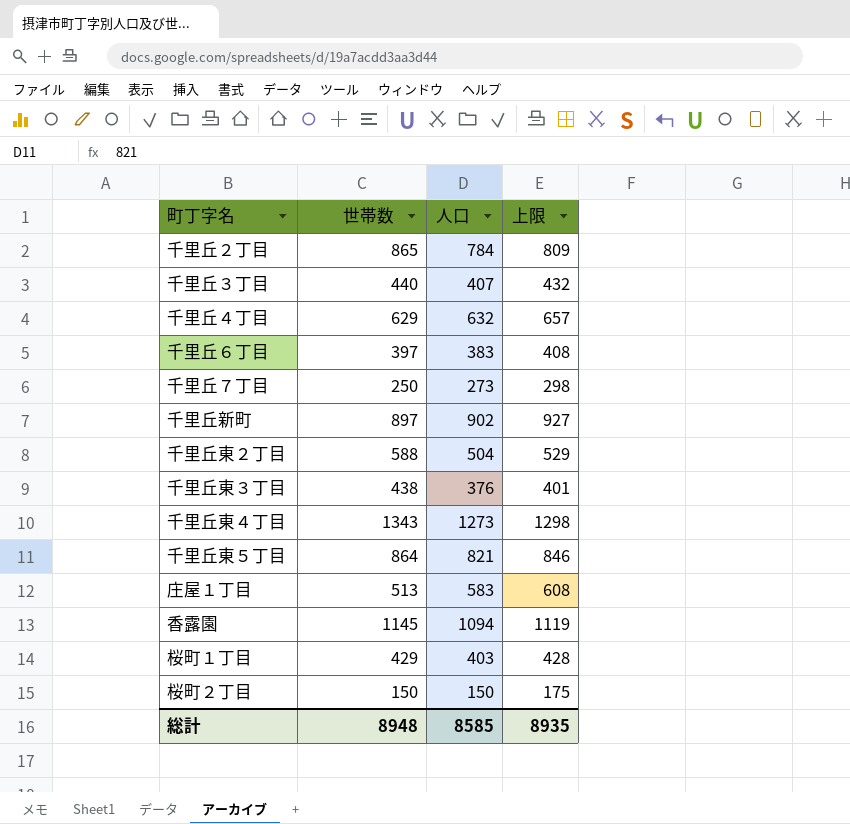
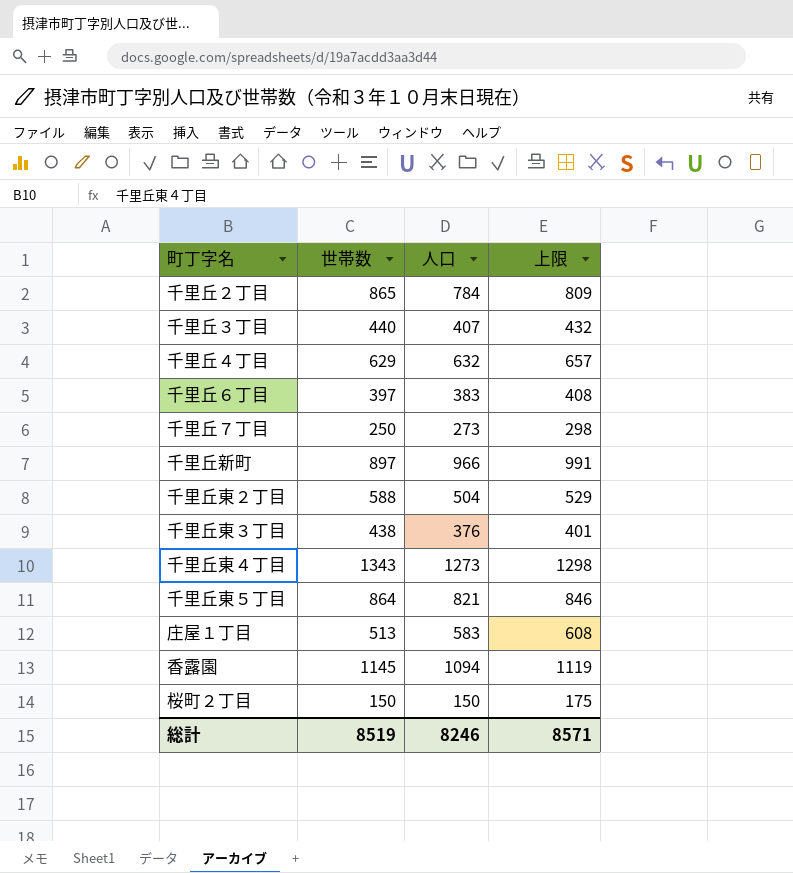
row 桜町１丁目: 429 | 403 | 428 -> none
千里丘新町 | 人口: 902 -> 966
千里丘新町 | 上限: 927 -> 991
総計 | 世帯数: 8948 -> 8519
総計 | 人口: 8585 -> 8246
総計 | 上限: 8935 -> 8571

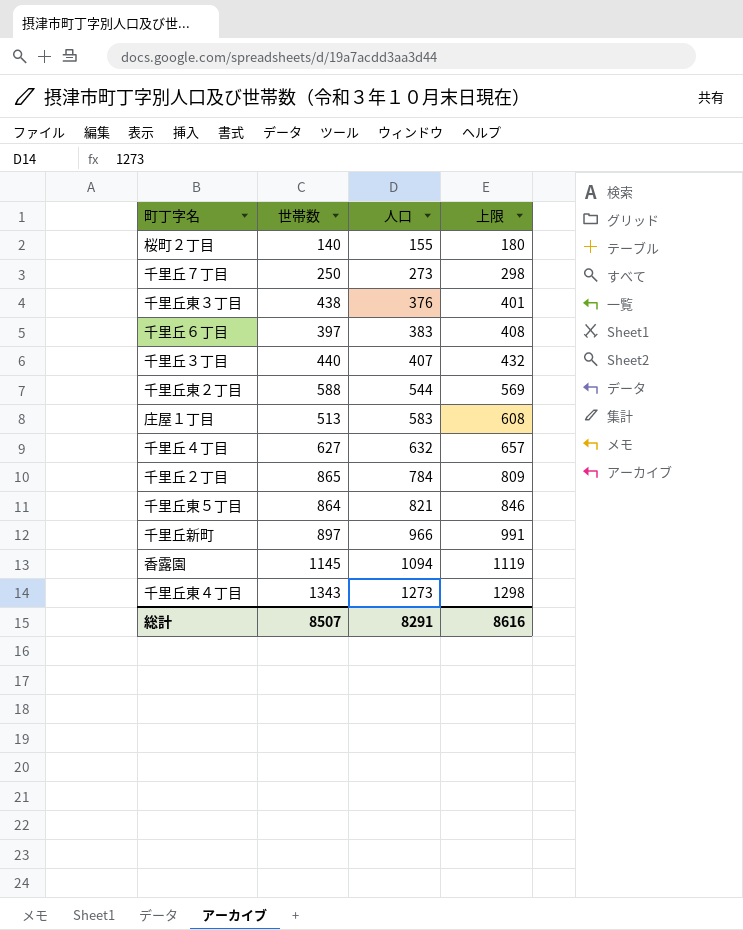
row order: none -> 人口 ascending
桜町２丁目 | 世帯数: 150 -> 140
桜町２丁目 | 人口: 150 -> 155
桜町２丁目 | 上限: 175 -> 180
千里丘東２丁目 | 人口: 504 -> 544
千里丘東２丁目 | 上限: 529 -> 569
千里丘４丁目 | 世帯数: 629 -> 627
総計 | 世帯数: 8519 -> 8507
総計 | 人口: 8246 -> 8291
総計 | 上限: 8571 -> 8616

